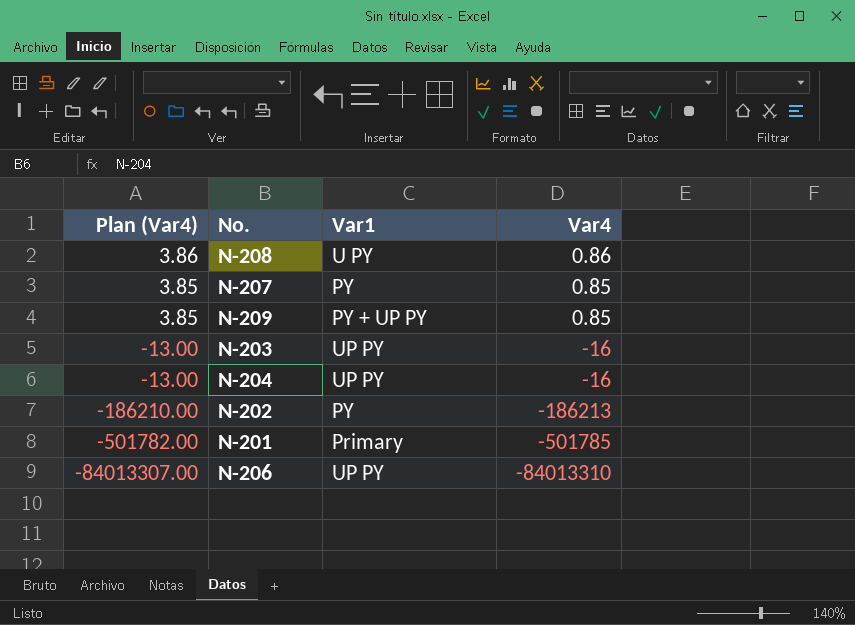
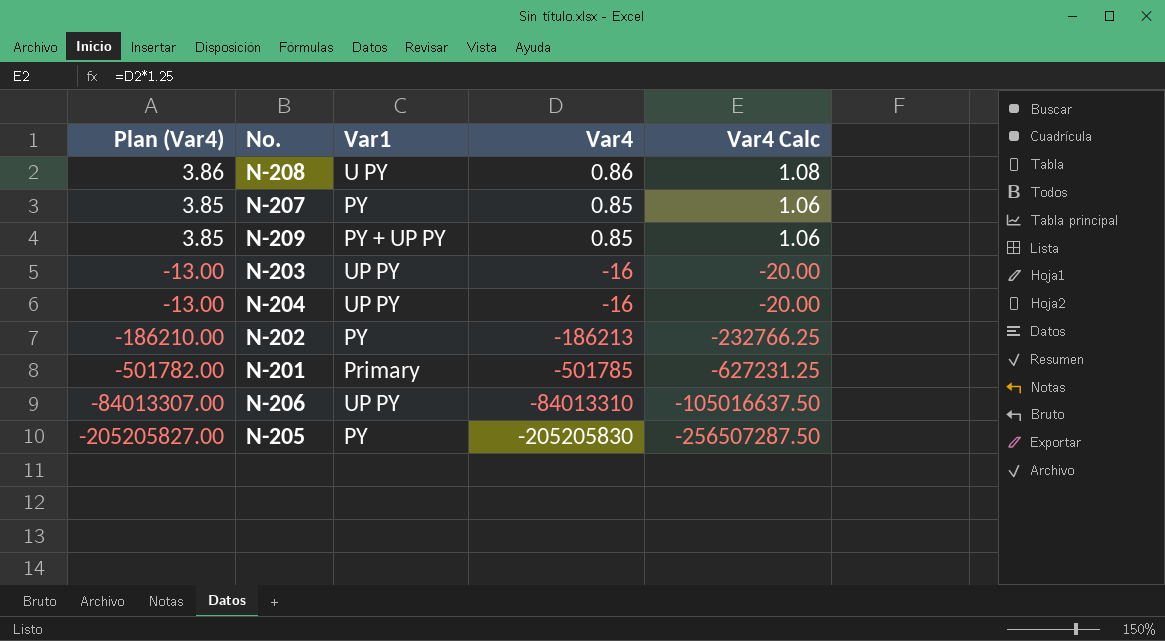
column Var4 Calc | formula: none -> [Var4] * 1.25
row N-205: none -> -205205827.00 | PY | -205205830 | -256507287.50

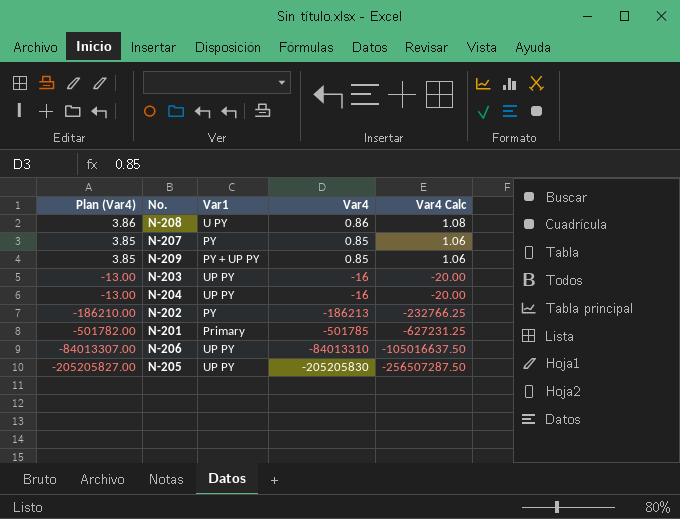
N-205 | Var1: PY -> UP PY

